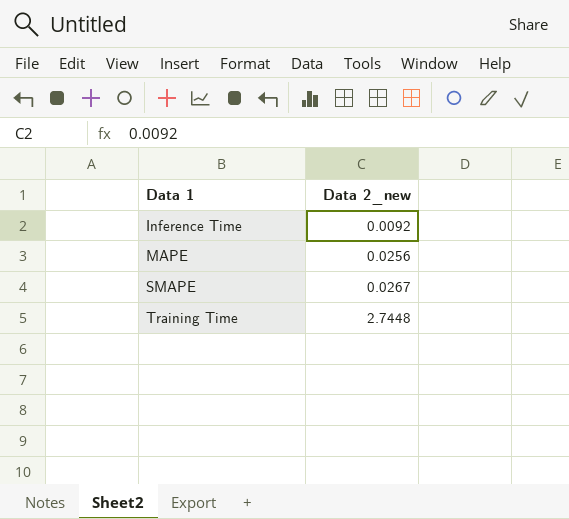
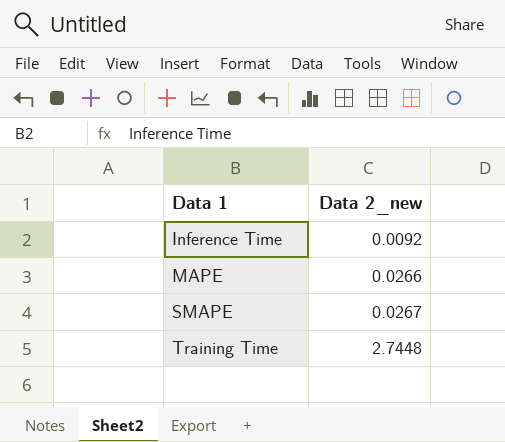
MAPE | Data 2_new: 0.0256 -> 0.0266

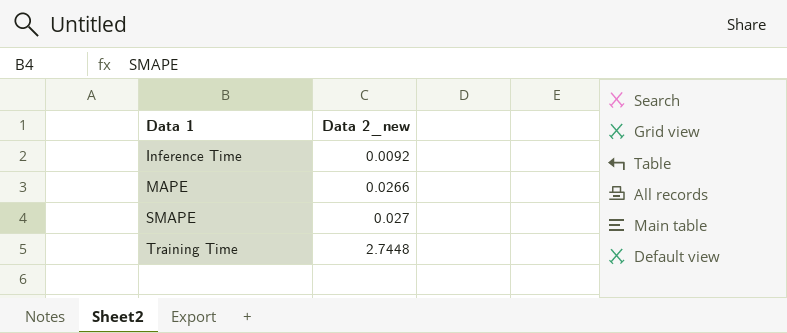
SMAPE | Data 2_new: 0.0267 -> 0.027

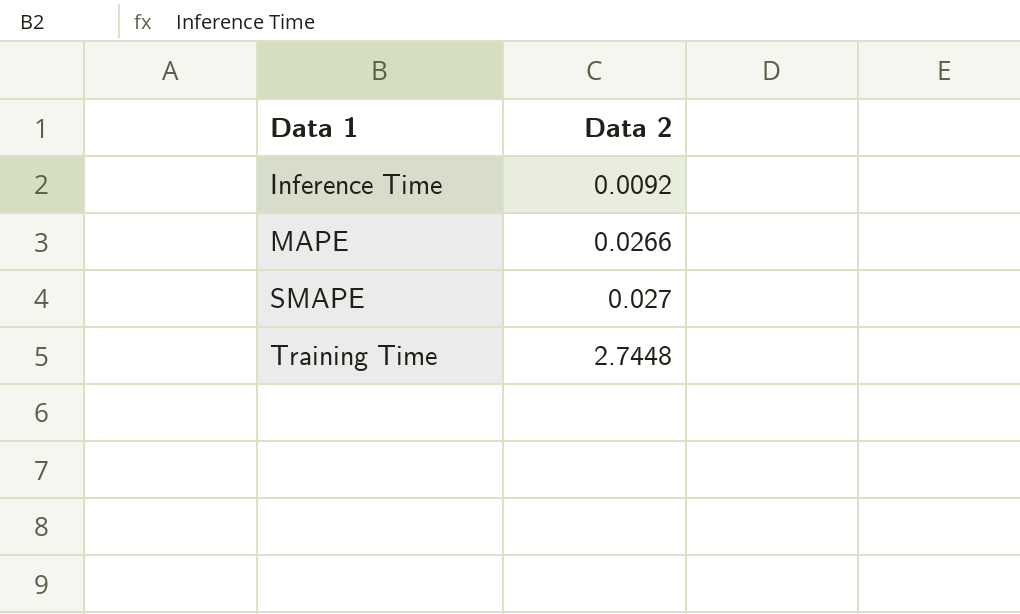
column name: Data 2_new -> Data 2

